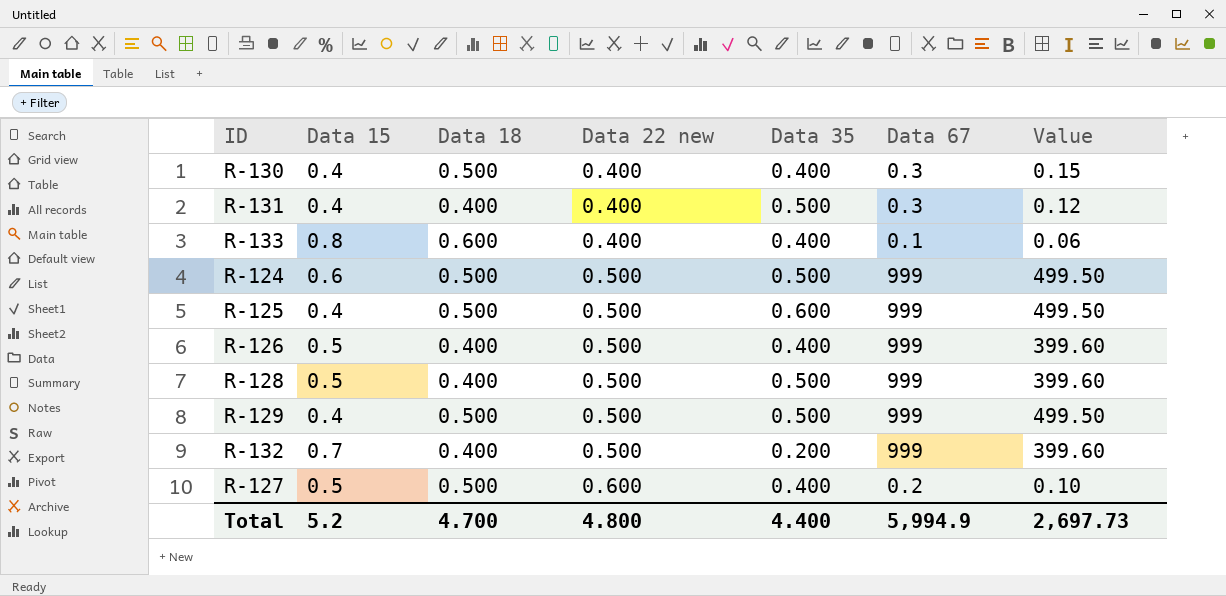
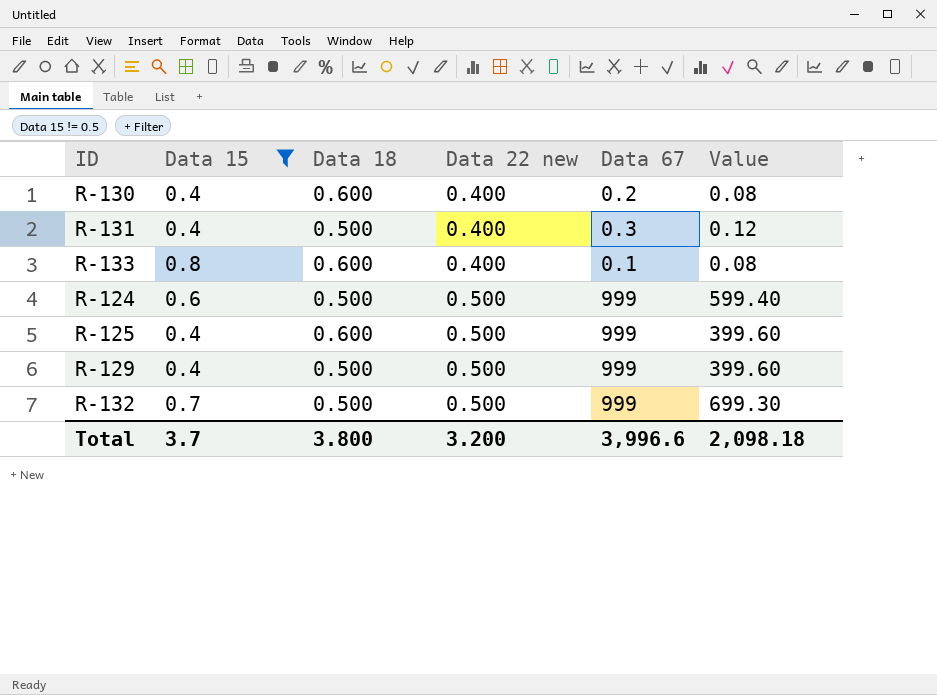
filter: none -> Data 15 != 0.5
column Data 35 | position: 5 -> none
column Value | formula: [Data 18] * [Data 67] -> [Data 15] * [Data 67]
R-130 | Data 18: 0.500 -> 0.600
R-130 | Data 67: 0.3 -> 0.2
R-131 | Data 18: 0.400 -> 0.500
R-125 | Data 18: 0.500 -> 0.600
R-132 | Data 18: 0.400 -> 0.500
Total | Data 15: 5.2 -> 3.7
Total | Data 18: 4.700 -> 3.800
Total | Data 22 new: 4.800 -> 3.200
Total | Data 67: 5,994.9 -> 3,996.6
Total | Value: 2,697.73 -> 2,098.18

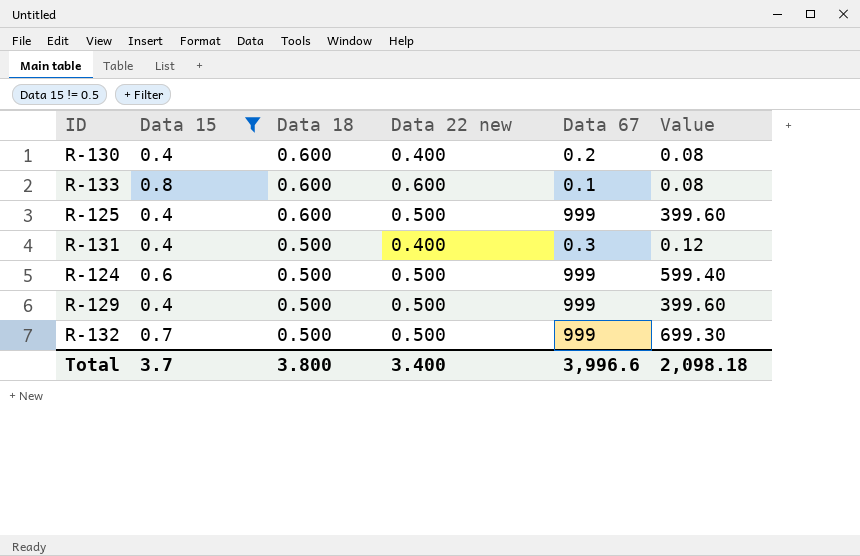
row order: Data 22 new ascending -> Data 18 descending
R-133 | Data 22 new: 0.400 -> 0.600
Total | Data 22 new: 3.200 -> 3.400

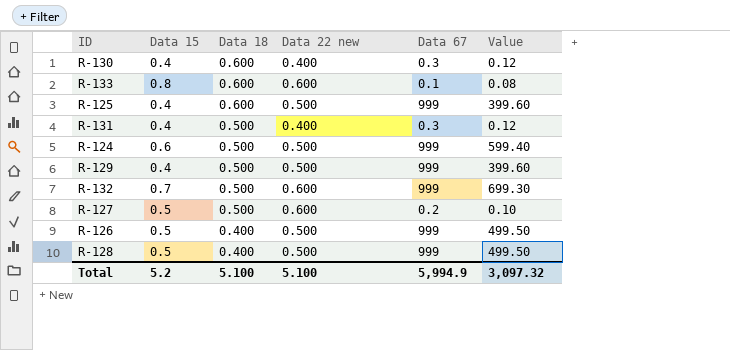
filter: Data 15 != 0.5 -> none
R-130 | Data 67: 0.2 -> 0.3
R-130 | Value: 0.08 -> 0.12
R-132 | Data 22 new: 0.500 -> 0.600
Total | Data 15: 3.7 -> 5.2
Total | Data 18: 3.800 -> 5.100
Total | Data 22 new: 3.400 -> 5.100
Total | Data 67: 3,996.6 -> 5,994.9
Total | Value: 2,098.18 -> 3,097.32

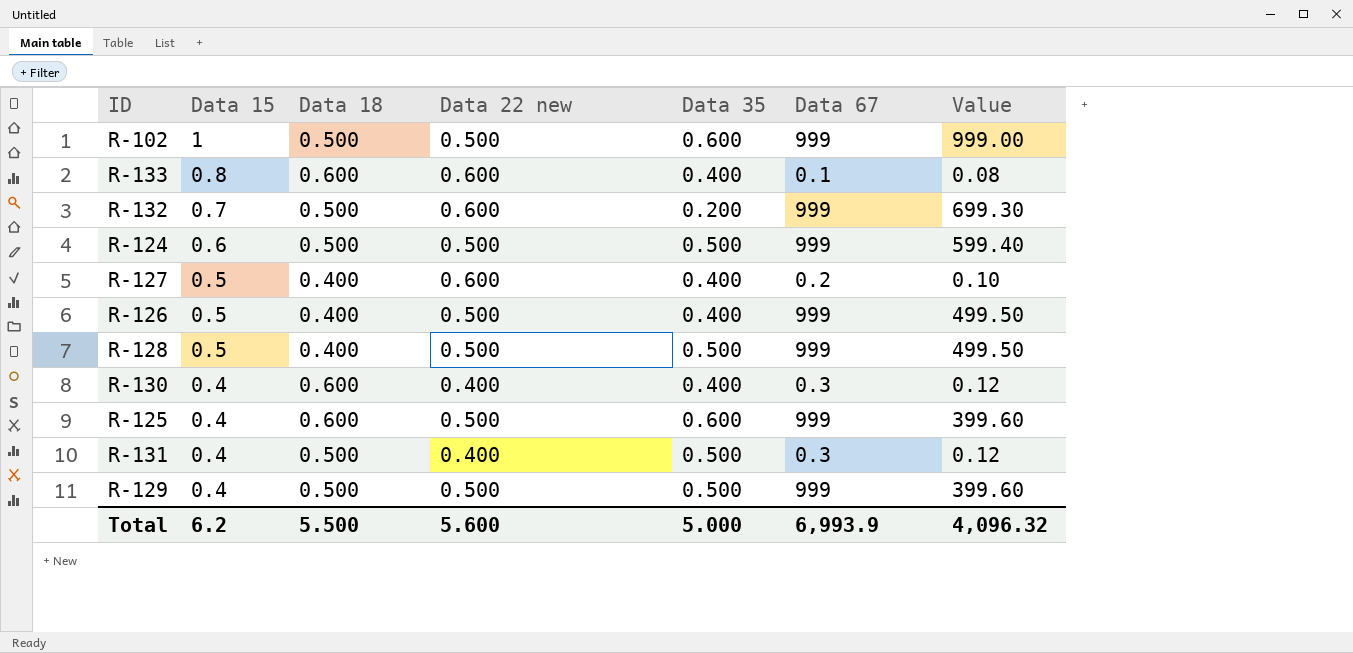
row order: Data 18 descending -> Data 15 descending
column Data 35 | position: none -> 5
row R-102: none -> 1 | 0.500 | 0.500 | 0.600 | 999 | 999.00
R-127 | Data 18: 0.500 -> 0.400
Total | Data 15: 5.2 -> 6.2
Total | Data 18: 5.100 -> 5.500
Total | Data 22 new: 5.100 -> 5.600
Total | Data 67: 5,994.9 -> 6,993.9
Total | Value: 3,097.32 -> 4,096.32

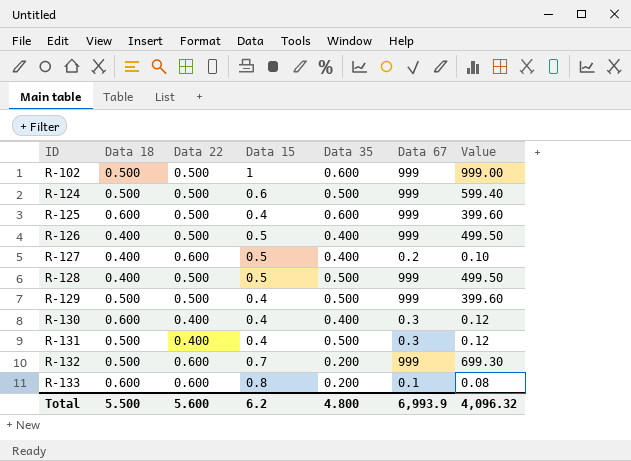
row order: Data 15 descending -> ID ascending
column name: Data 22 new -> Data 22
column Data 15 | position: 2 -> 4
R-133 | Data 35: 0.400 -> 0.200
Total | Data 35: 5.000 -> 4.800

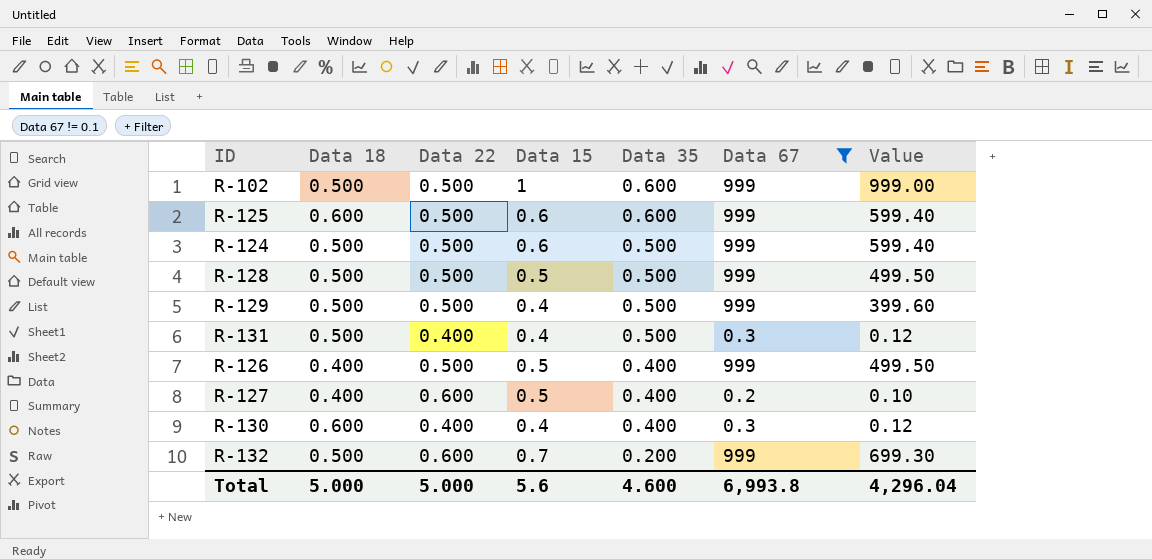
filter: none -> Data 67 != 0.1
row order: ID ascending -> Data 35 descending
R-125 | Data 15: 0.4 -> 0.6
R-125 | Value: 399.60 -> 599.40
R-128 | Data 18: 0.400 -> 0.500
Total | Data 18: 5.500 -> 5.000
Total | Data 22: 5.600 -> 5.000
Total | Data 15: 6.2 -> 5.6
Total | Data 35: 4.800 -> 4.600
Total | Data 67: 6,993.9 -> 6,993.8
Total | Value: 4,096.32 -> 4,296.04

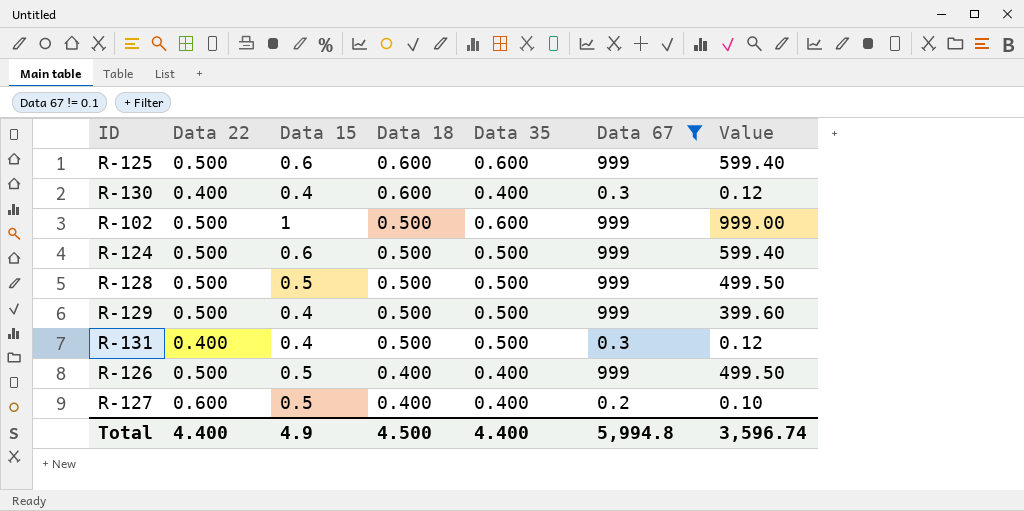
row order: Data 35 descending -> Data 18 descending
column Data 18 | position: 2 -> 4
row R-132: 0.500 | 0.600 | 0.7 | 0.200 | 999 | 699.30 -> none
Total | Data 22: 5.000 -> 4.400
Total | Data 15: 5.6 -> 4.9
Total | Data 18: 5.000 -> 4.500
Total | Data 35: 4.600 -> 4.400
Total | Data 67: 6,993.8 -> 5,994.8
Total | Value: 4,296.04 -> 3,596.74

